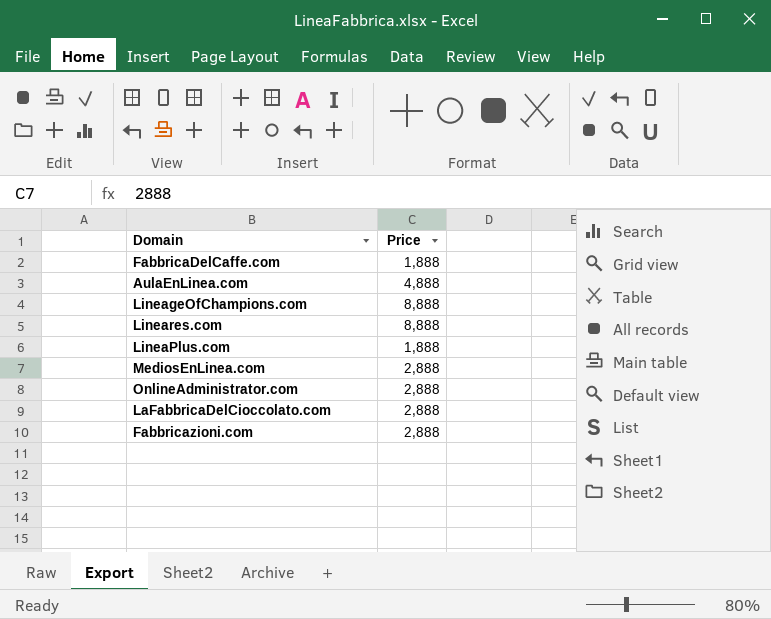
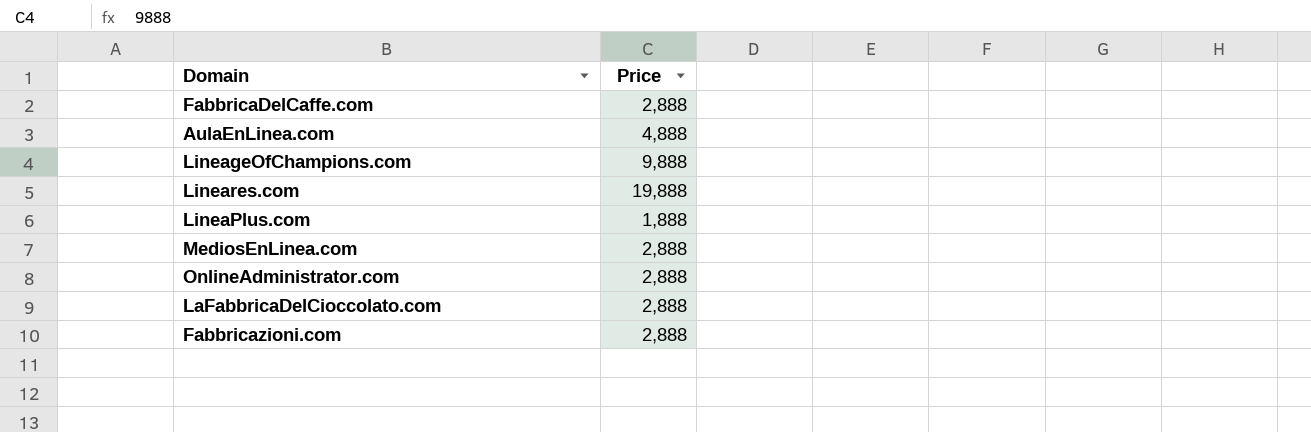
FabbricaDelCaffe.com | Price: 1,888 -> 2,888
LineageOfChampions.com | Price: 8,888 -> 9,888
Lineares.com | Price: 8,888 -> 19,888

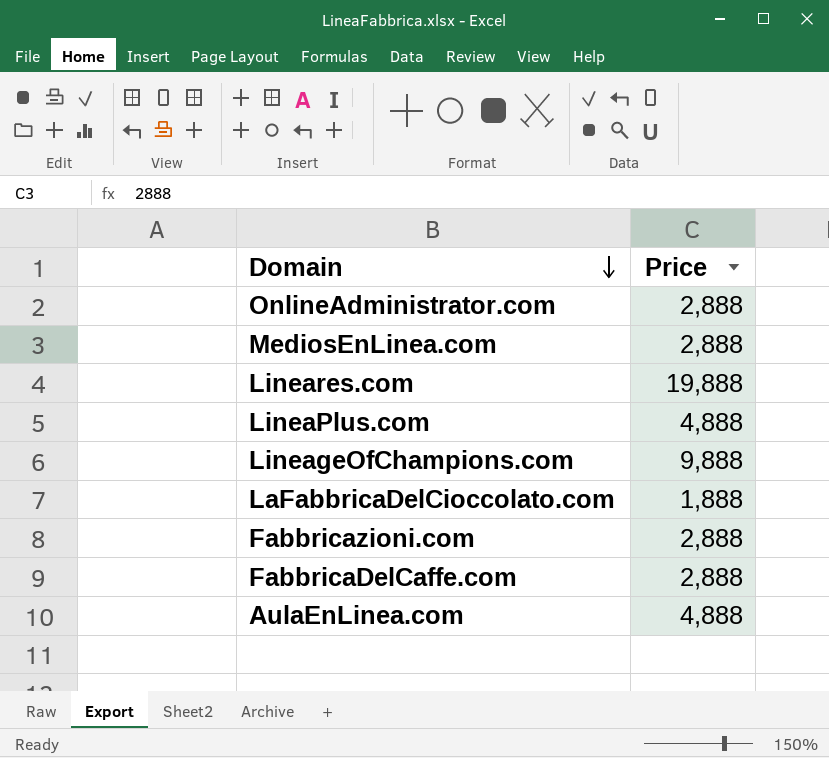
row order: none -> Domain descending
LineaPlus.com | Price: 1,888 -> 4,888
LaFabbricaDelCioccolato.com | Price: 2,888 -> 1,888

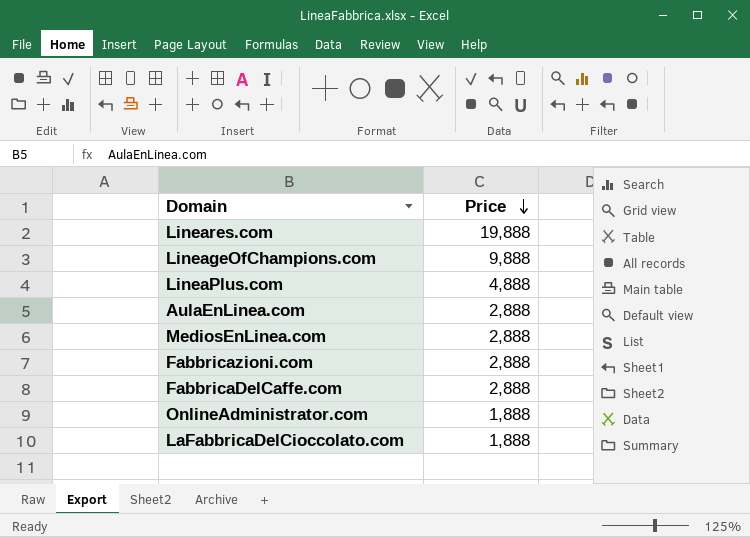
row order: Domain descending -> Price descending
AulaEnLinea.com | Price: 4,888 -> 2,888
OnlineAdministrator.com | Price: 2,888 -> 1,888

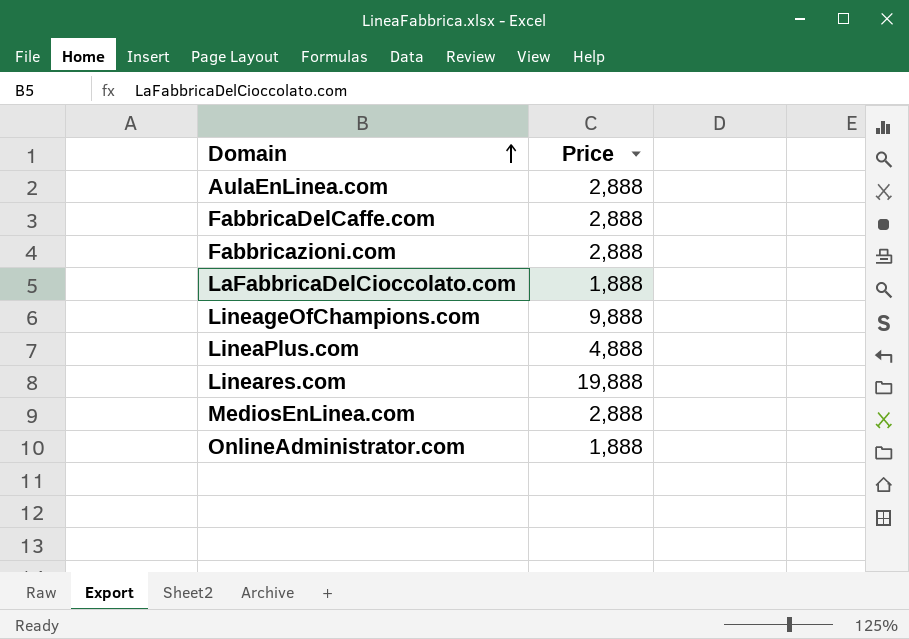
row order: Price descending -> Domain ascending

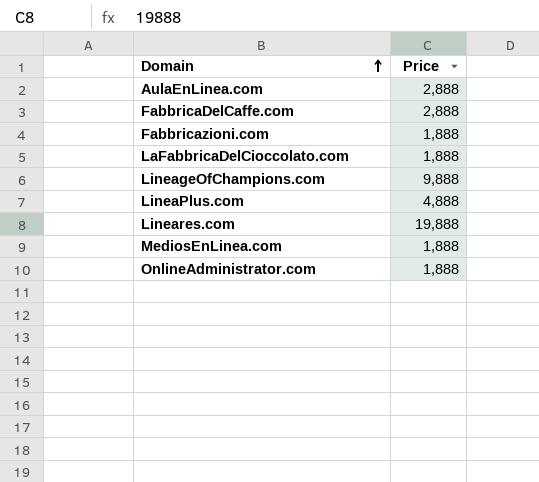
Fabbricazioni.com | Price: 2,888 -> 1,888
MediosEnLinea.com | Price: 2,888 -> 1,888

